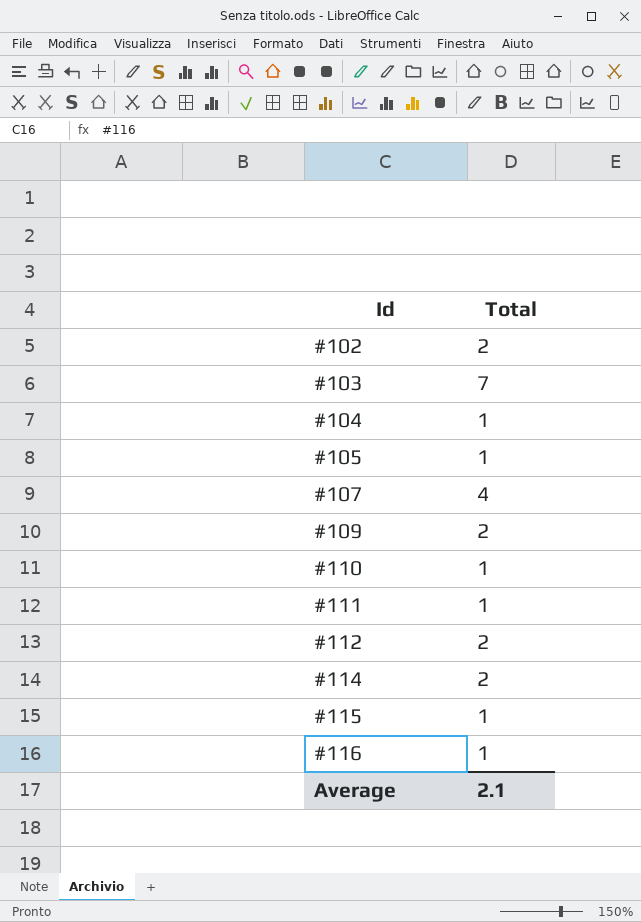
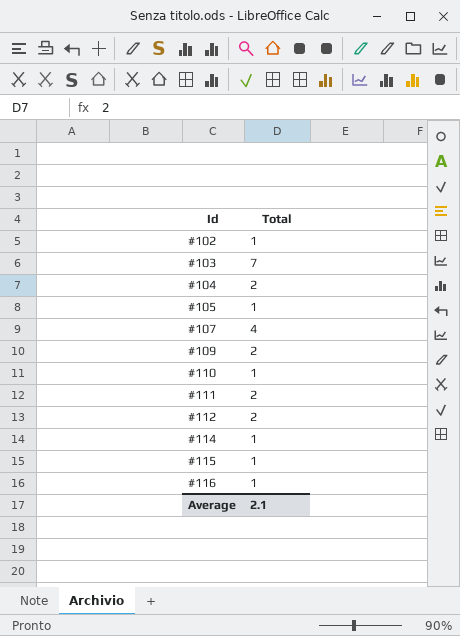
#102 | Total: 2 -> 1
#104 | Total: 1 -> 2
#111 | Total: 1 -> 2
#114 | Total: 2 -> 1

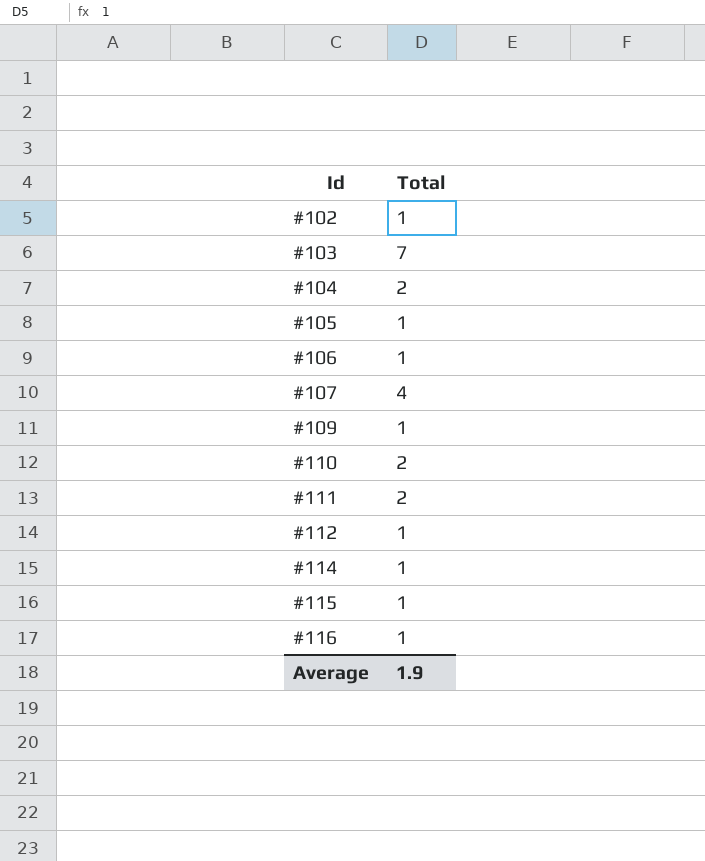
row #106: none -> 1
#109 | Total: 2 -> 1
#110 | Total: 1 -> 2
#112 | Total: 2 -> 1
Average | Total: 2.1 -> 1.9

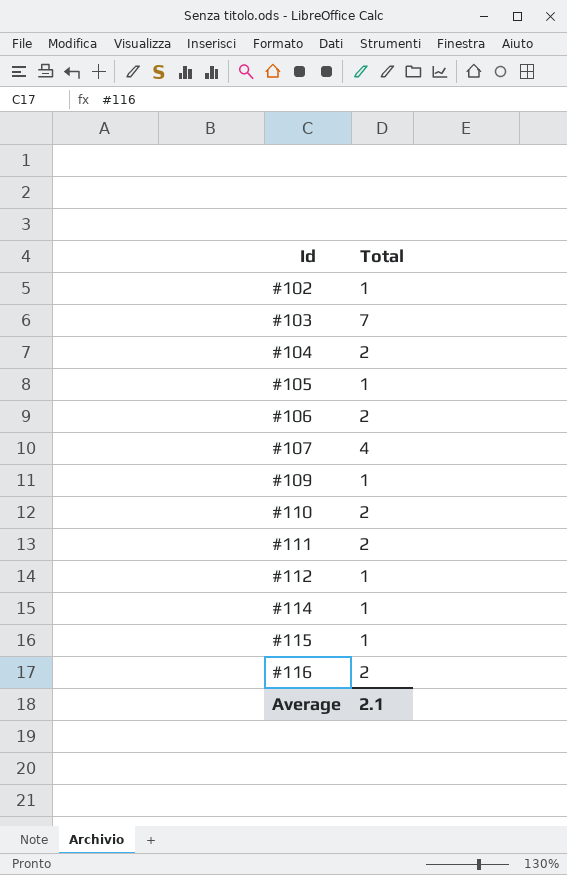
#106 | Total: 1 -> 2
#116 | Total: 1 -> 2
Average | Total: 1.9 -> 2.1

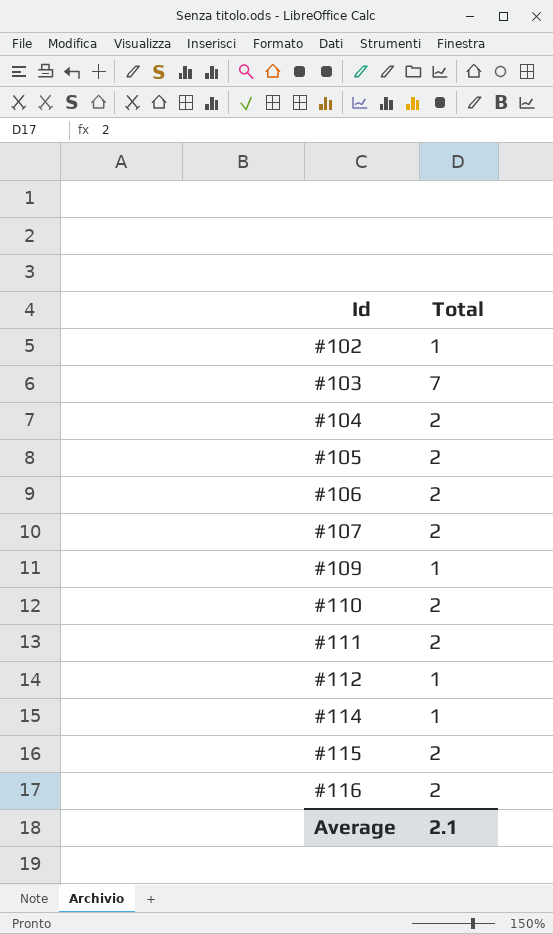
#105 | Total: 1 -> 2
#107 | Total: 4 -> 2
#115 | Total: 1 -> 2

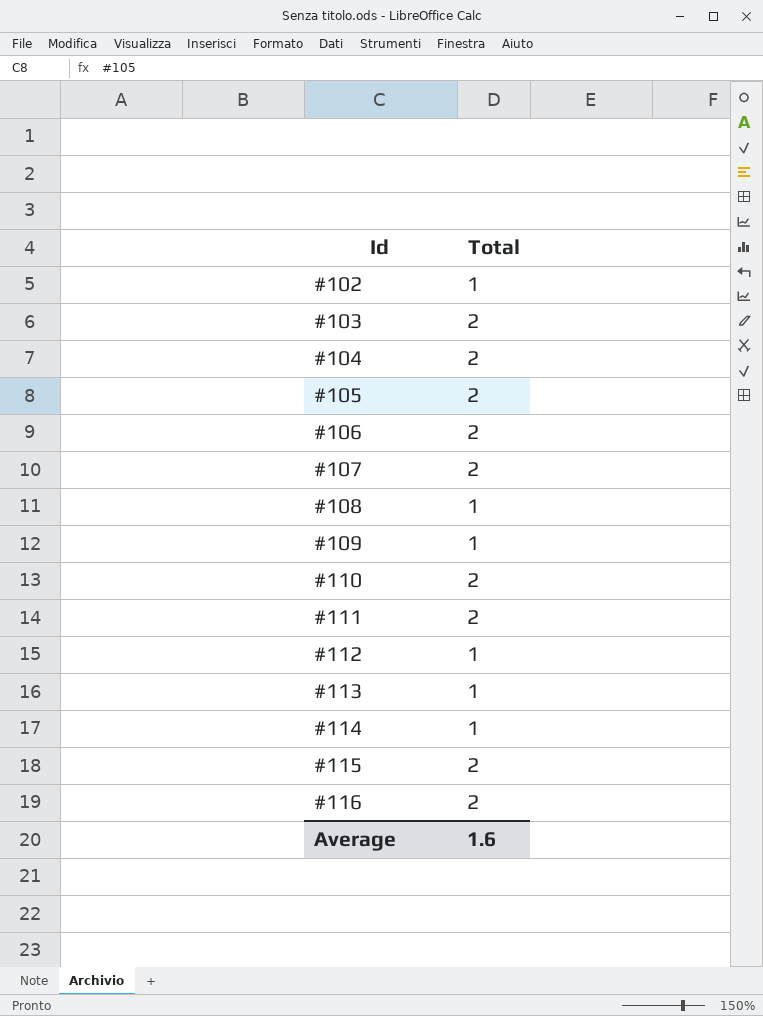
#103 | Total: 7 -> 2
row #108: none -> 1
row #113: none -> 1
Average | Total: 2.1 -> 1.6

